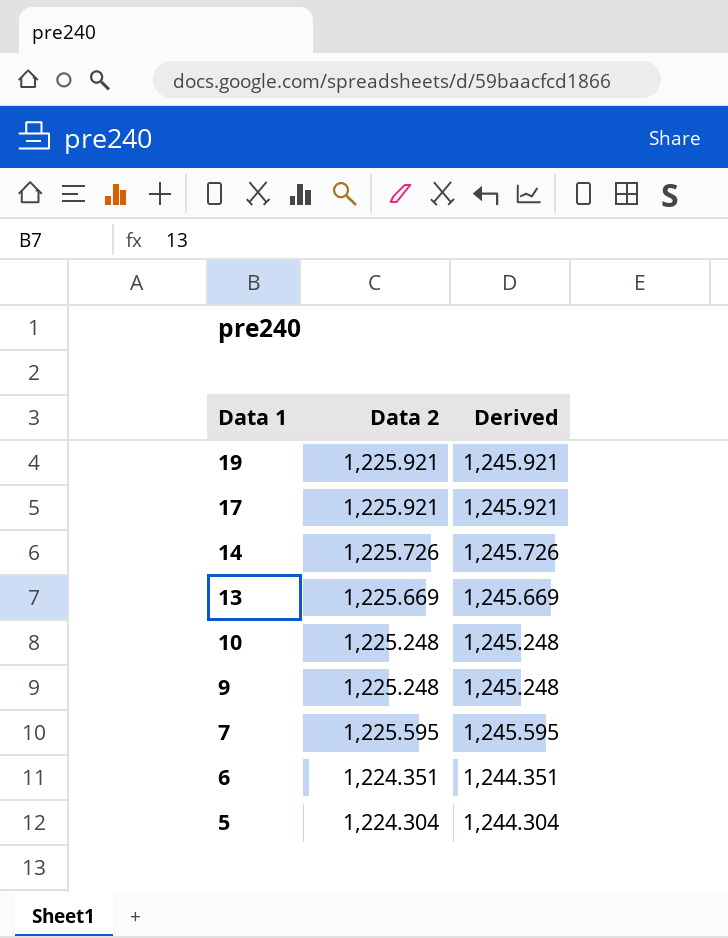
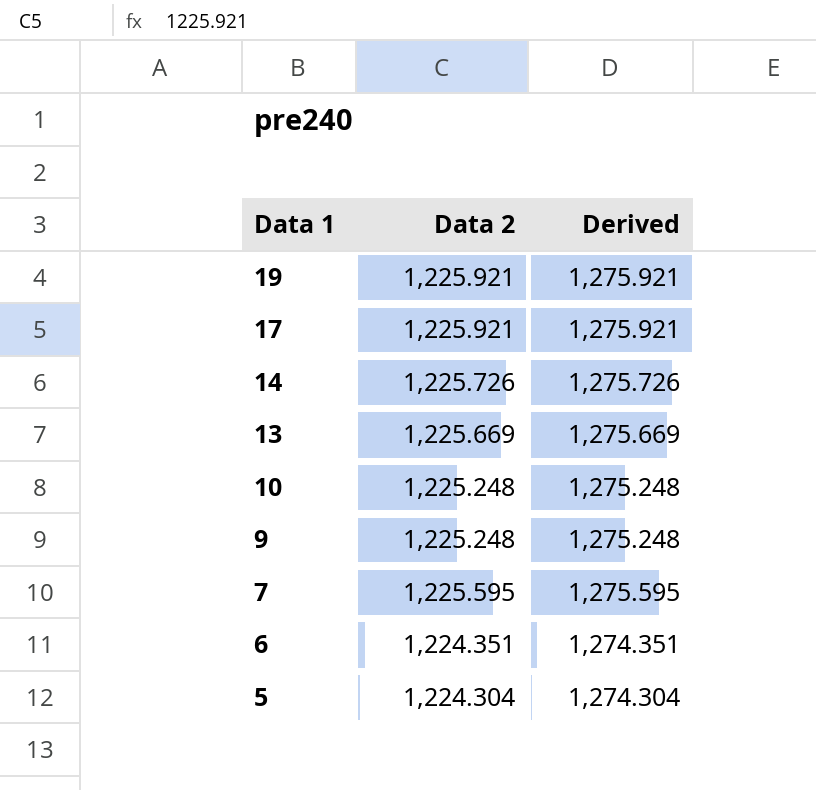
column Derived | formula: [Data 2] + 20 -> [Data 2] + 50

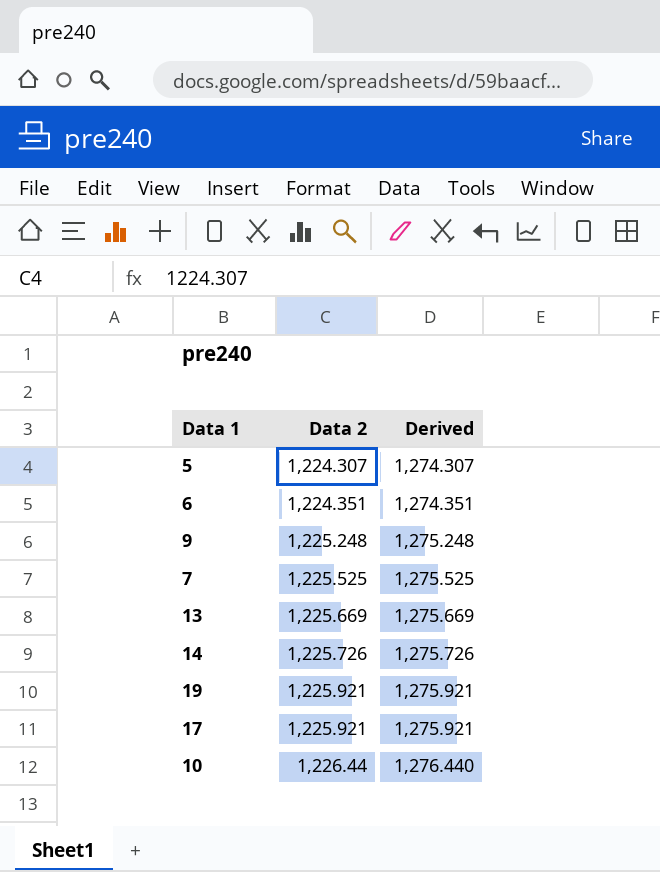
row order: Data 1 descending -> Data 2 ascending
5 | Data 2: 1,224.304 -> 1,224.307
5 | Derived: 1,274.304 -> 1,274.307
7 | Data 2: 1,225.595 -> 1,225.525
7 | Derived: 1,275.595 -> 1,275.525
10 | Data 2: 1,225.248 -> 1,226.44
10 | Derived: 1,275.248 -> 1,276.440

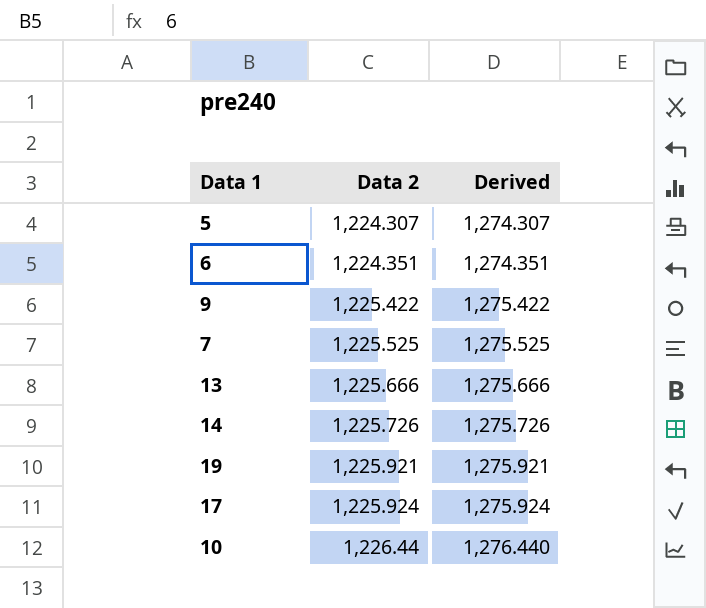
9 | Data 2: 1,225.248 -> 1,225.422
9 | Derived: 1,275.248 -> 1,275.422
13 | Data 2: 1,225.669 -> 1,225.666
13 | Derived: 1,275.669 -> 1,275.666
17 | Data 2: 1,225.921 -> 1,225.924
17 | Derived: 1,275.921 -> 1,275.924

